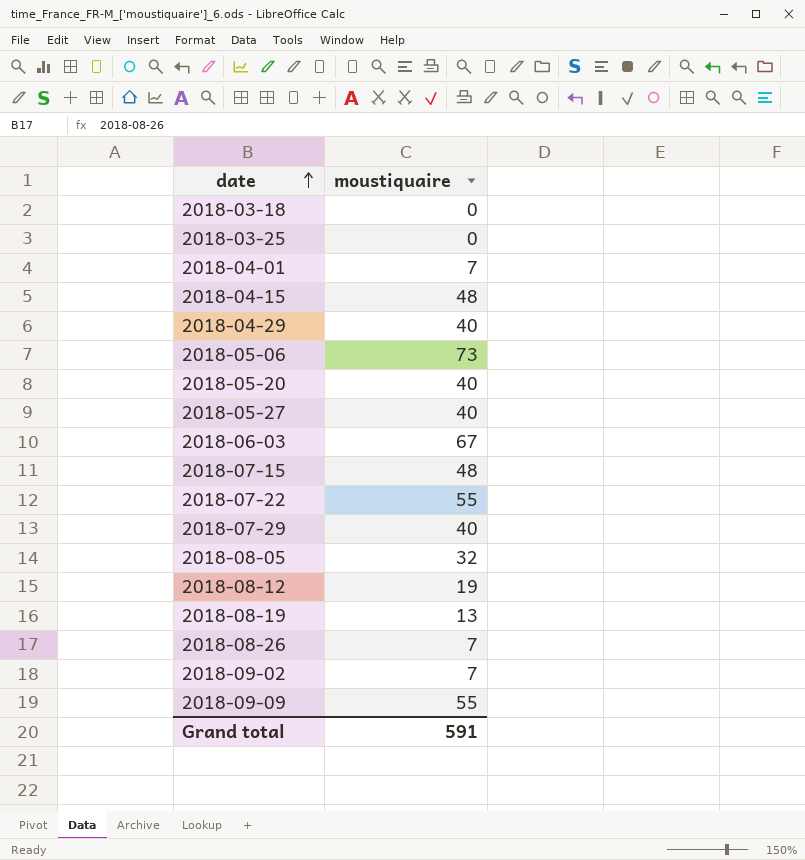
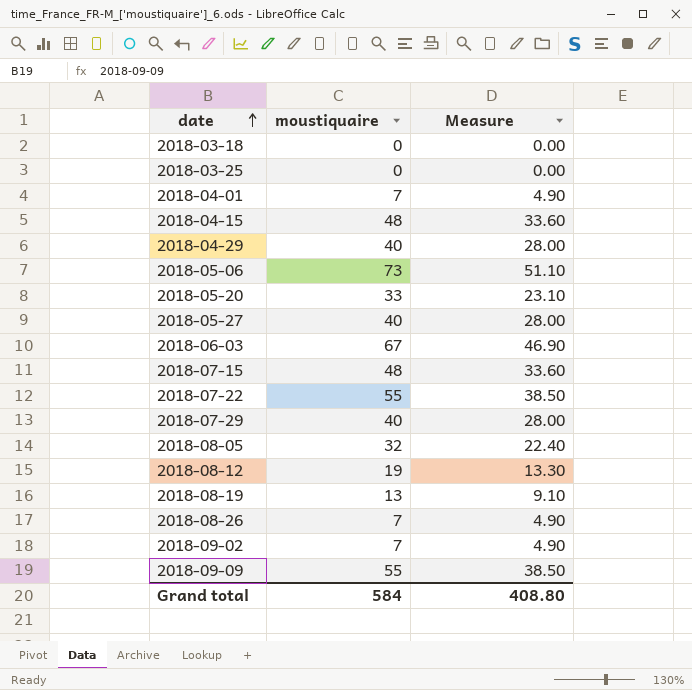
column Measure | formula: none -> [moustiquaire] * 0.7
2018-05-20 | moustiquaire: 40 -> 33
Grand total | moustiquaire: 591 -> 584

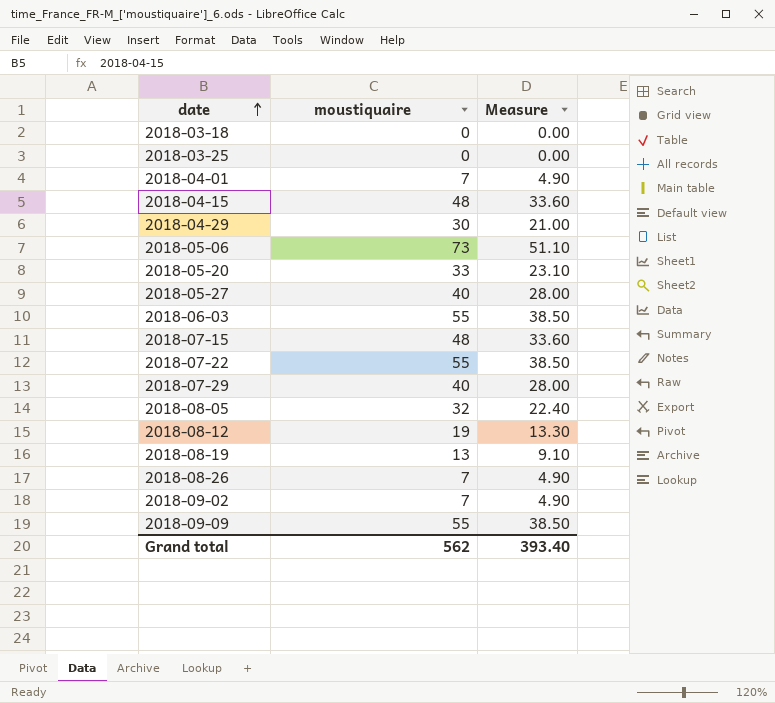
2018-04-29 | moustiquaire: 40 -> 30
2018-04-29 | Measure: 28.00 -> 21.00
2018-06-03 | moustiquaire: 67 -> 55
2018-06-03 | Measure: 46.90 -> 38.50
Grand total | moustiquaire: 584 -> 562
Grand total | Measure: 408.80 -> 393.40

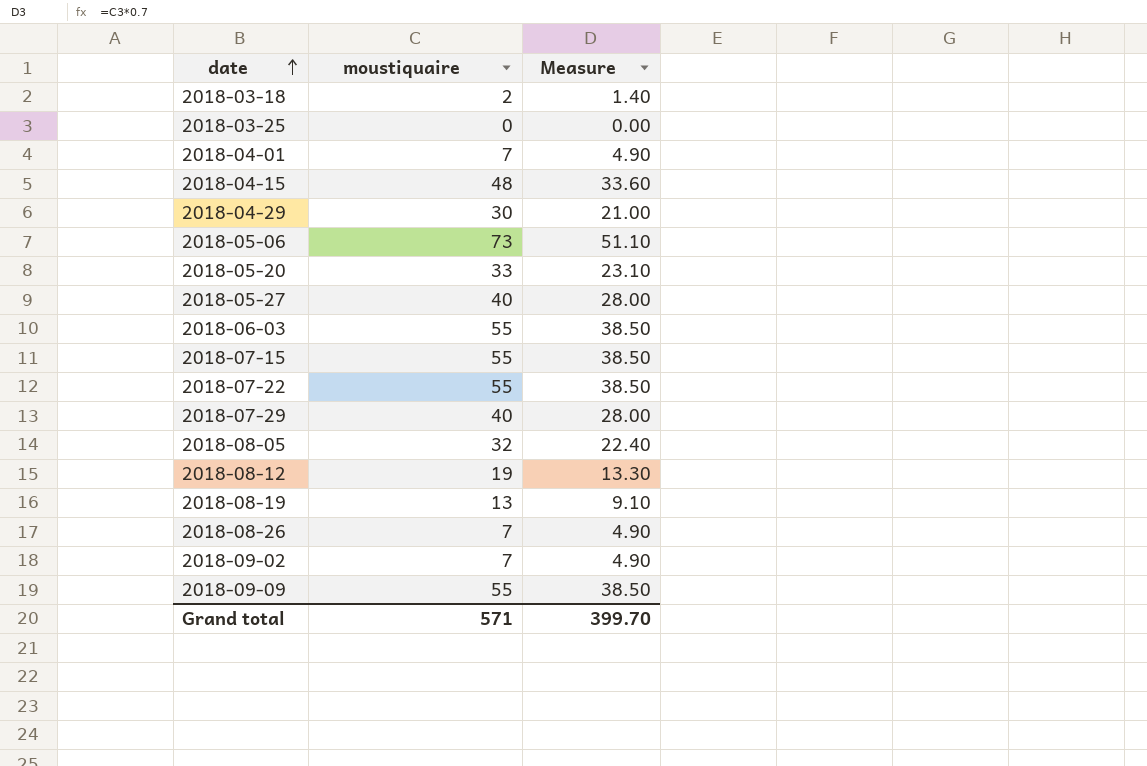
2018-03-18 | moustiquaire: 0 -> 2
2018-03-18 | Measure: 0.00 -> 1.40
2018-07-15 | moustiquaire: 48 -> 55
2018-07-15 | Measure: 33.60 -> 38.50
Grand total | moustiquaire: 562 -> 571
Grand total | Measure: 393.40 -> 399.70

